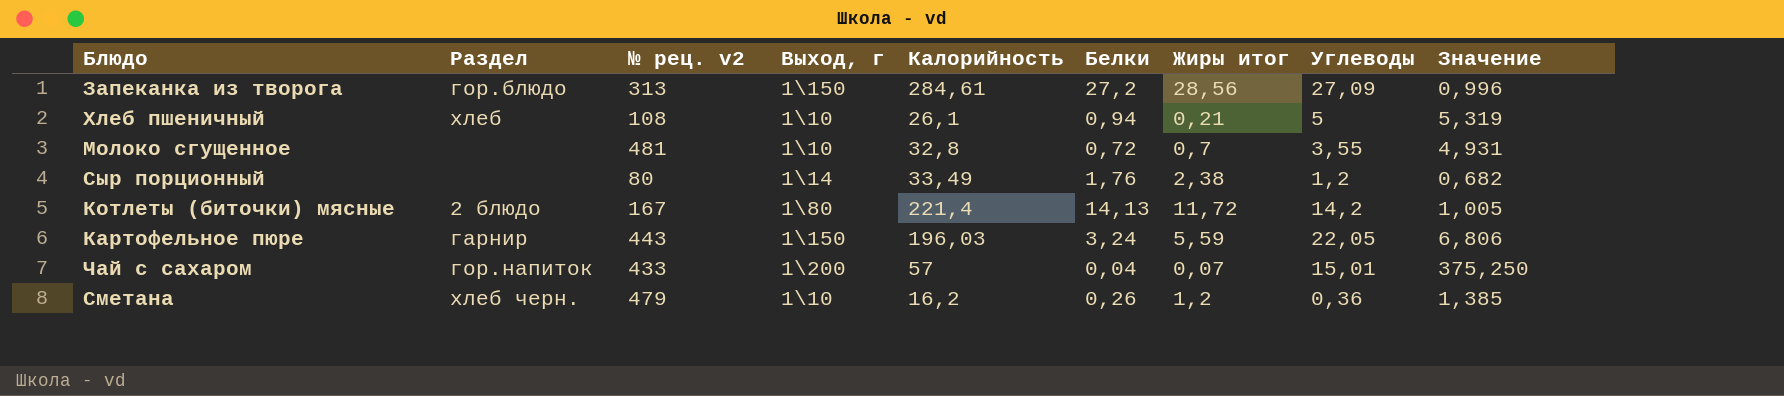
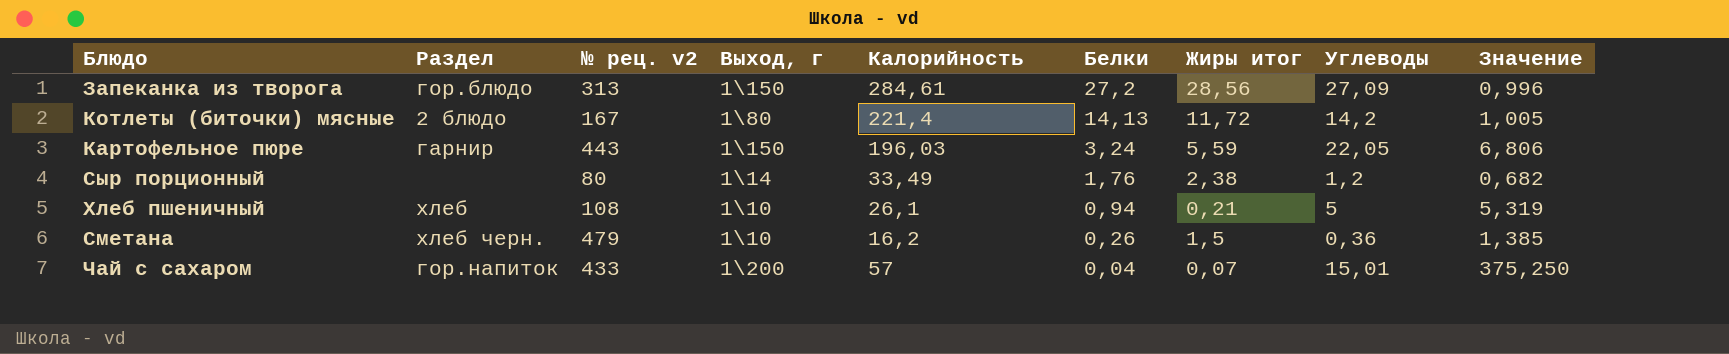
row order: none -> Белки descending
row Молоко сгущенное: none | 481 | 1\10 | 32,8 | 0,72 | 0,7 | 3,55 | 4,931 -> none
Сметана | Жиры итог: 1,2 -> 1,5

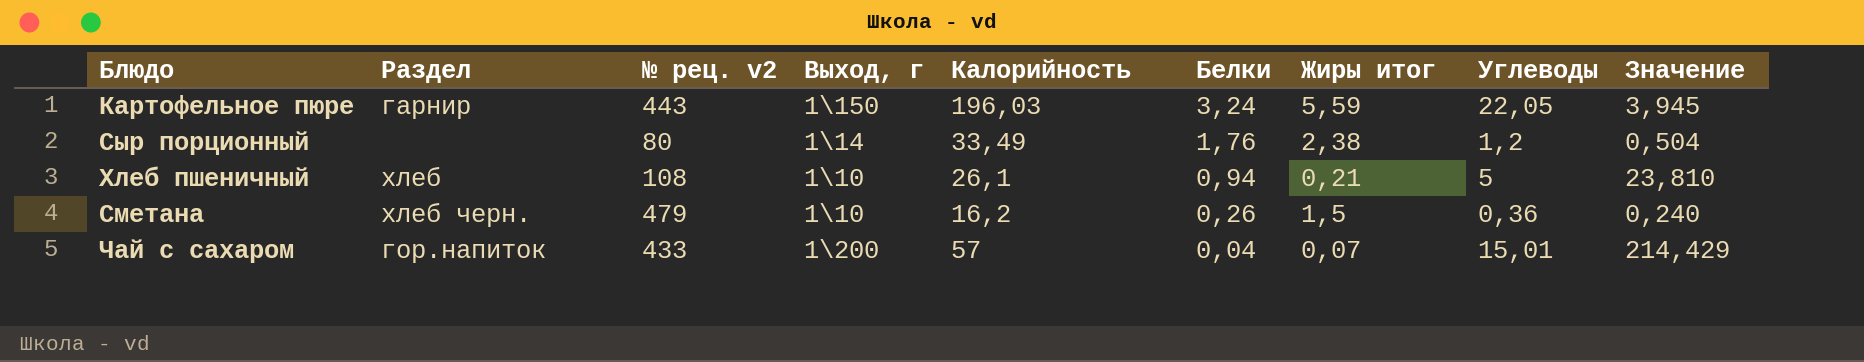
column Значение | formula: [Углеводы] / [Белки] -> [Углеводы] / [Жиры итог]
row Запеканка из творога: гор.блюдо | 313 | 1\150 | 284,61 | 27,2 | 28,56 | 27,09 | 0,996 -> none
row Котлеты (биточки) мясные: 2 блюдо | 167 | 1\80 | 221,4 | 14,13 | 11,72 | 14,2 | 1,005 -> none

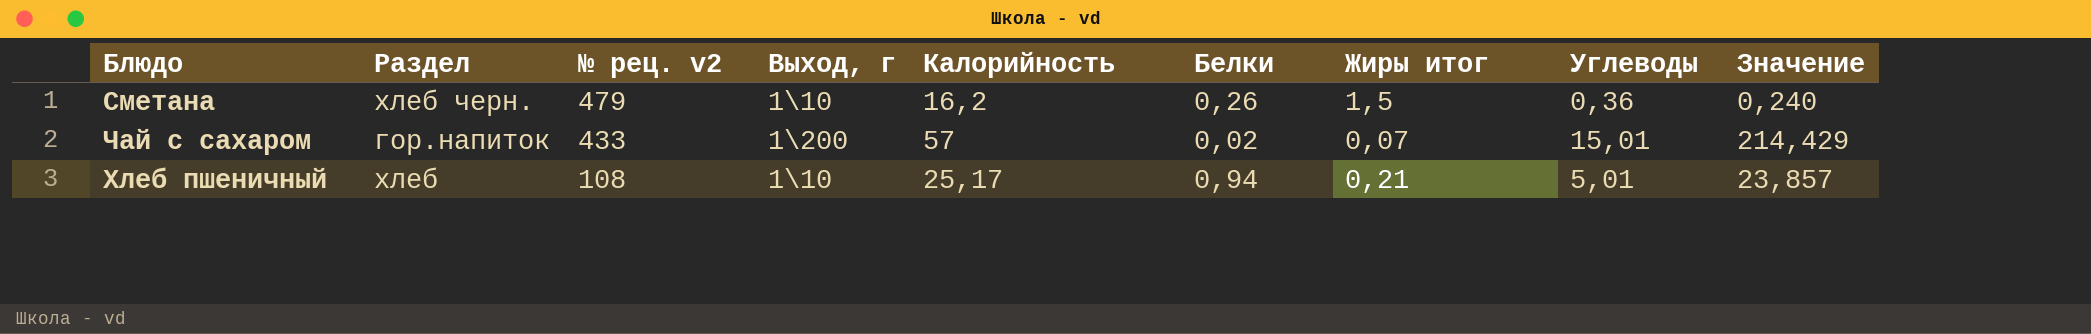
row order: Белки descending -> № рец. v2 descending
row Картофельное пюре: гарнир | 443 | 1\150 | 196,03 | 3,24 | 5,59 | 22,05 | 3,945 -> none
row Сыр порционный: none | 80 | 1\14 | 33,49 | 1,76 | 2,38 | 1,2 | 0,504 -> none
Чай с сахаром | Белки: 0,04 -> 0,02
Хлеб пшеничный | Калорийность: 26,1 -> 25,17
Хлеб пшеничный | Углеводы: 5 -> 5,01
Хлеб пшеничный | Значение: 23,810 -> 23,857

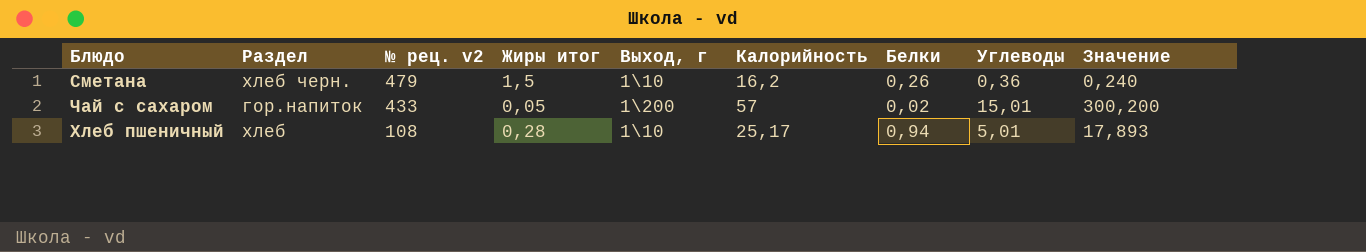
column Жиры итог | position: 7 -> 4
Чай с сахаром | Жиры итог: 0,07 -> 0,05
Чай с сахаром | Значение: 214,429 -> 300,200
Хлеб пшеничный | Жиры итог: 0,21 -> 0,28
Хлеб пшеничный | Значение: 23,857 -> 17,893

